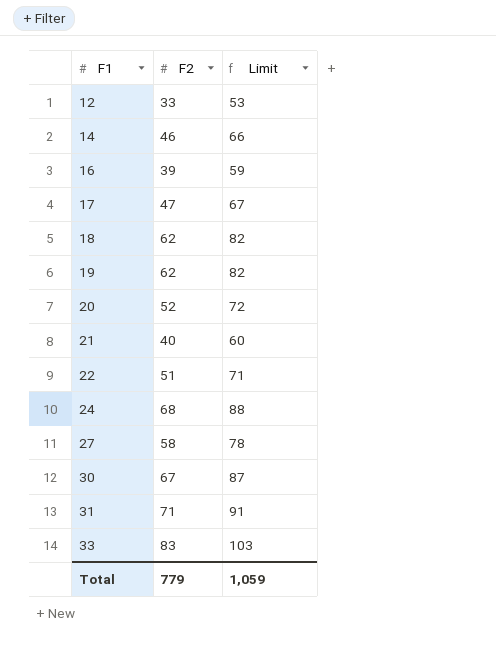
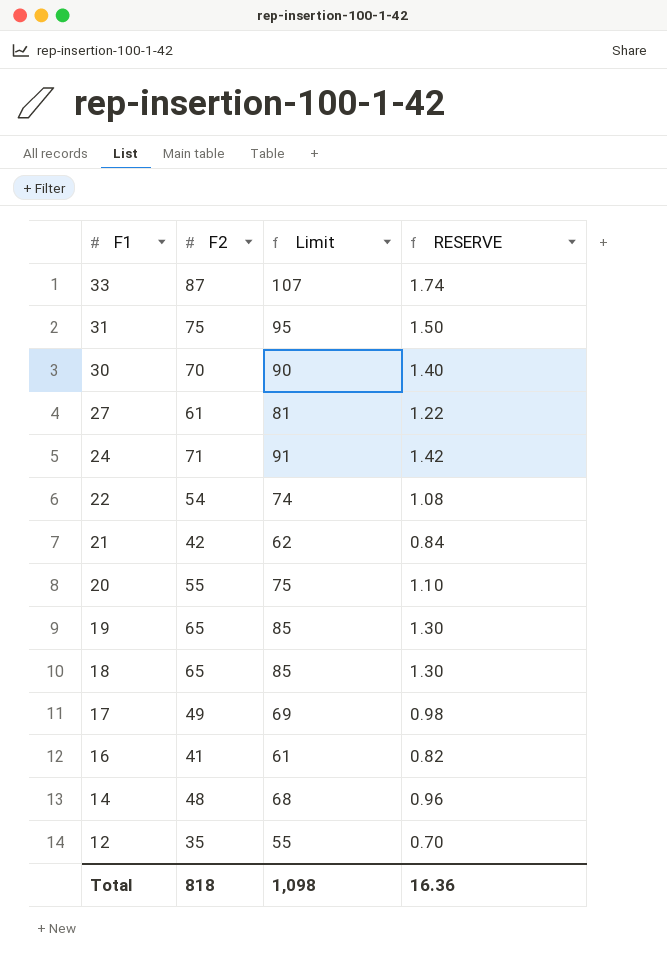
row order: F1 ascending -> F1 descending
column RESERVE | formula: none -> [F2] * 0.02
33 | F2: 83 -> 87
33 | Limit: 103 -> 107
31 | F2: 71 -> 75
31 | Limit: 91 -> 95
30 | F2: 67 -> 70
30 | Limit: 87 -> 90
27 | F2: 58 -> 61
27 | Limit: 78 -> 81
24 | F2: 68 -> 71
24 | Limit: 88 -> 91
22 | F2: 51 -> 54
22 | Limit: 71 -> 74
21 | F2: 40 -> 42
21 | Limit: 60 -> 62
20 | F2: 52 -> 55
20 | Limit: 72 -> 75
19 | F2: 62 -> 65
19 | Limit: 82 -> 85
18 | F2: 62 -> 65
18 | Limit: 82 -> 85
17 | F2: 47 -> 49
17 | Limit: 67 -> 69
16 | F2: 39 -> 41
16 | Limit: 59 -> 61
14 | F2: 46 -> 48
14 | Limit: 66 -> 68
12 | F2: 33 -> 35
12 | Limit: 53 -> 55
Total | F2: 779 -> 818
Total | Limit: 1,059 -> 1,098

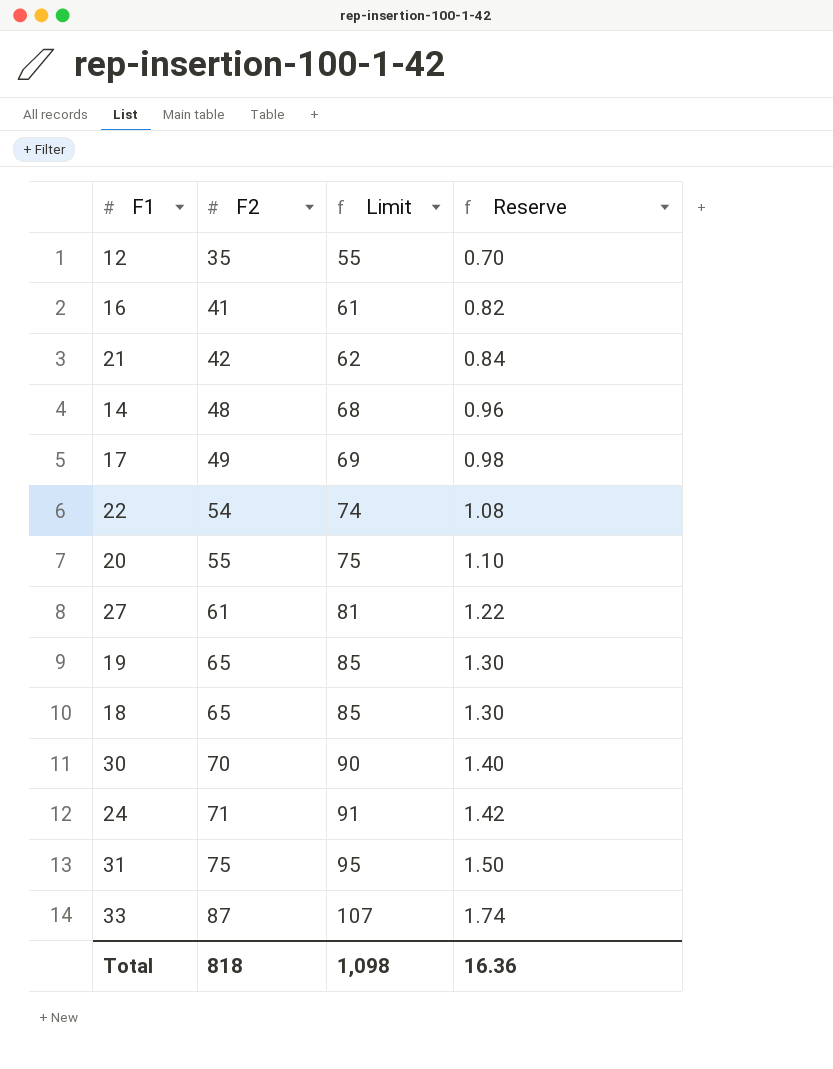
row order: F1 descending -> F2 ascending
column name: RESERVE -> Reserve

